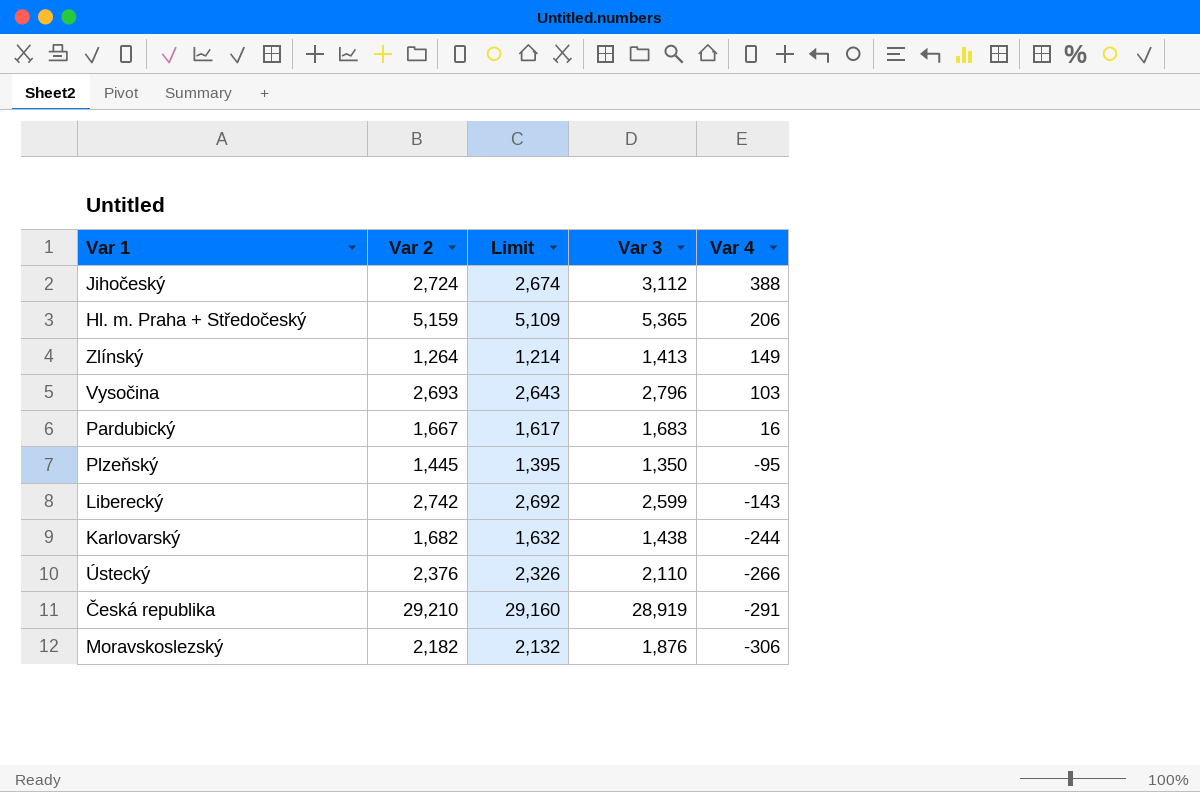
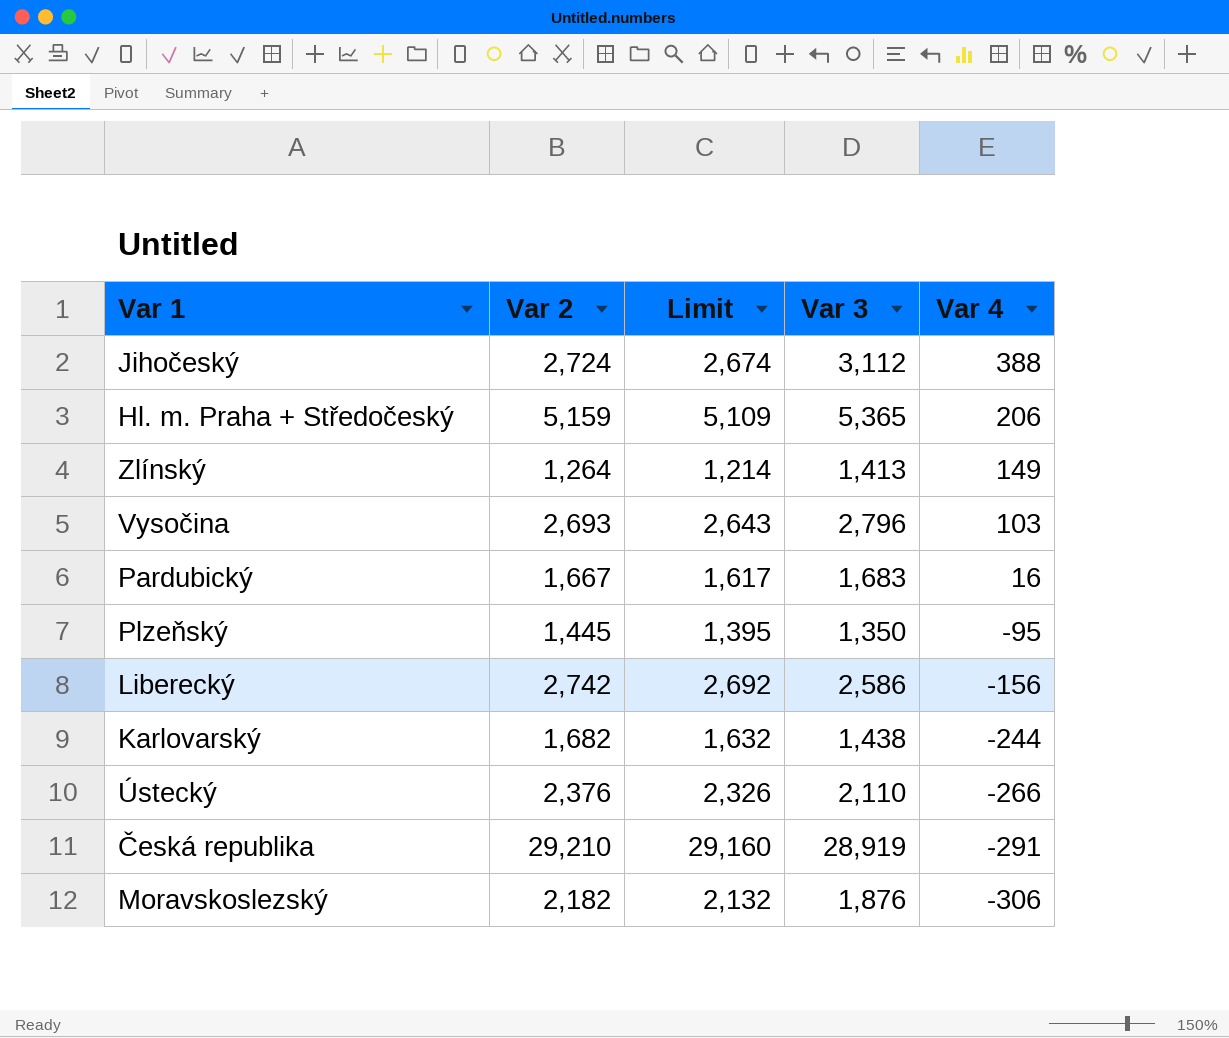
Liberecký | Var 3: 2,599 -> 2,586
Liberecký | Var 4: -143 -> -156

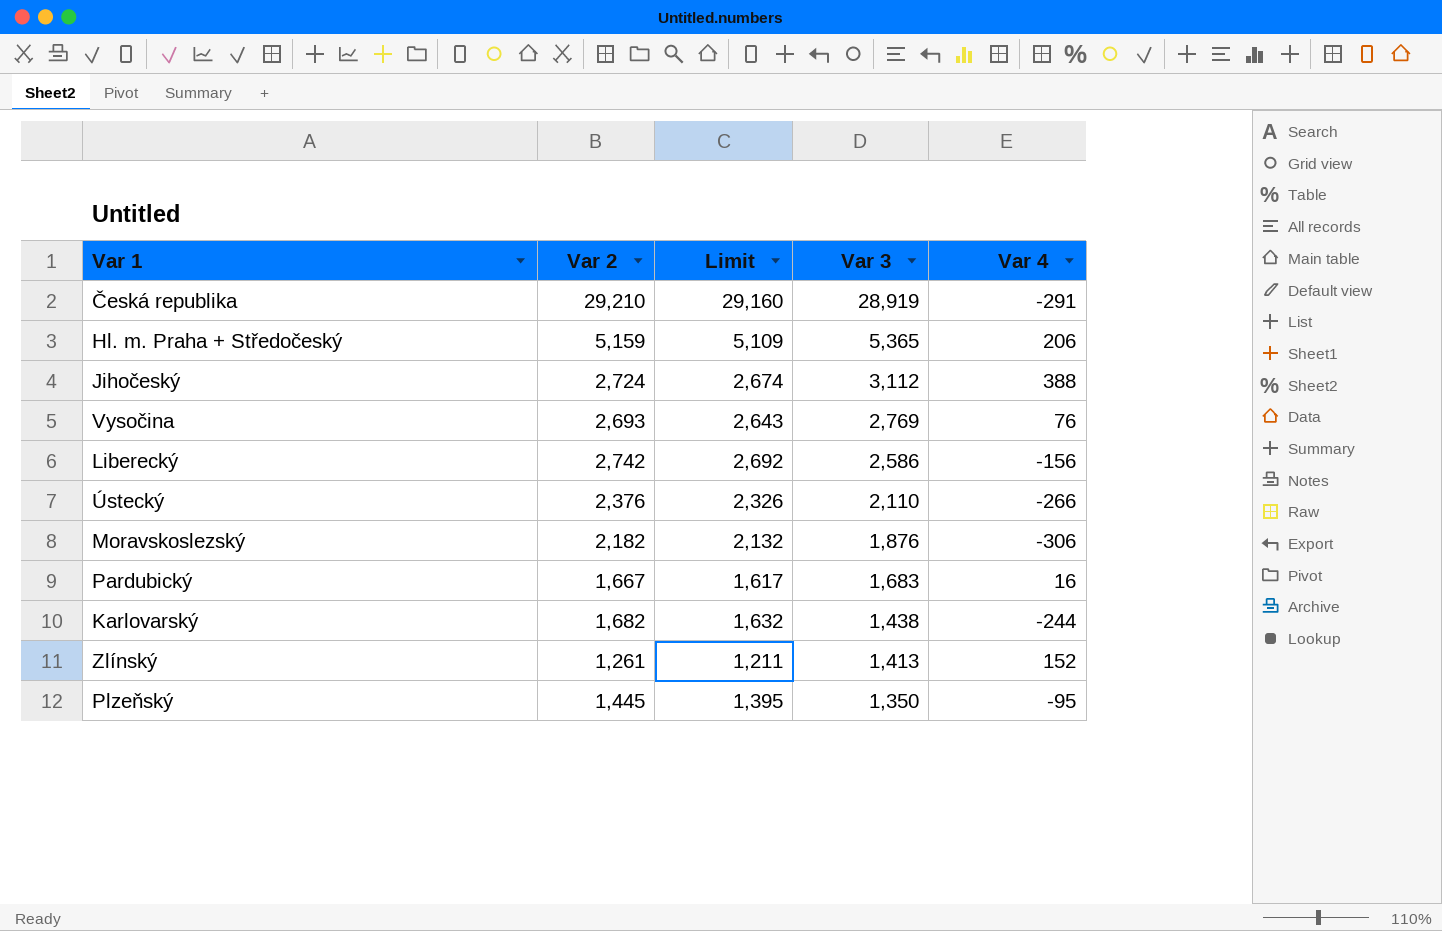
row order: Var 4 descending -> Var 3 descending
Vysočina | Var 3: 2,796 -> 2,769
Vysočina | Var 4: 103 -> 76
Zlínský | Var 2: 1,264 -> 1,261
Zlínský | Limit: 1,214 -> 1,211
Zlínský | Var 4: 149 -> 152

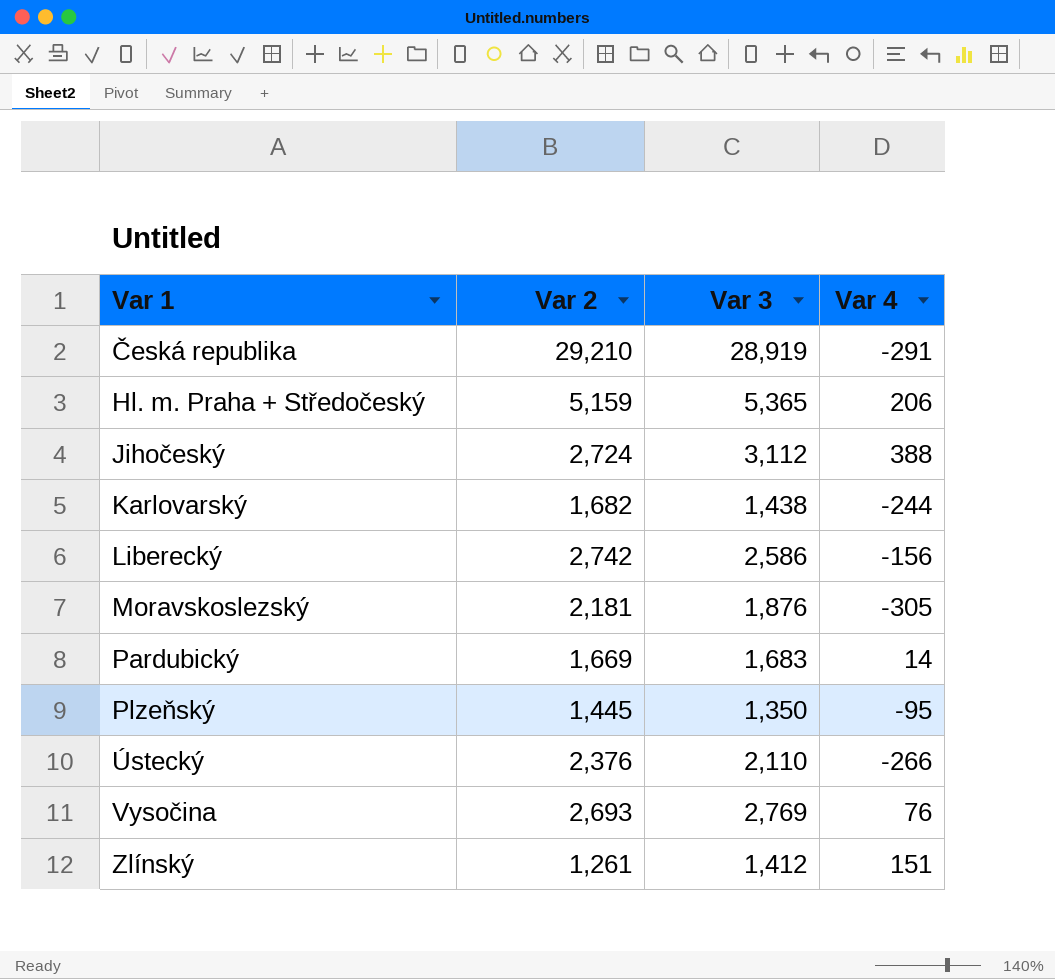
row order: Var 3 descending -> Var 1 ascending
column Limit | formula: [Var 2] - 50 -> none
Moravskoslezský | Var 2: 2,182 -> 2,181
Moravskoslezský | Var 4: -306 -> -305
Pardubický | Var 2: 1,667 -> 1,669
Pardubický | Var 4: 16 -> 14
Zlínský | Var 3: 1,413 -> 1,412
Zlínský | Var 4: 152 -> 151

